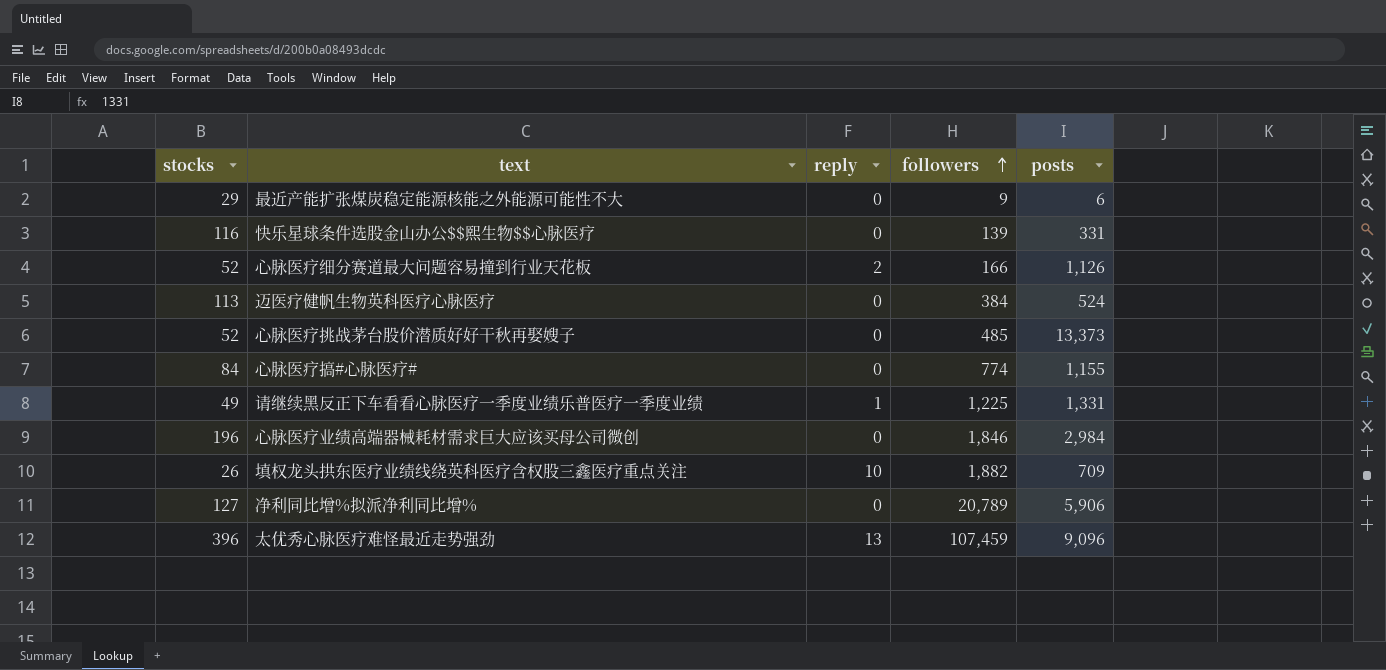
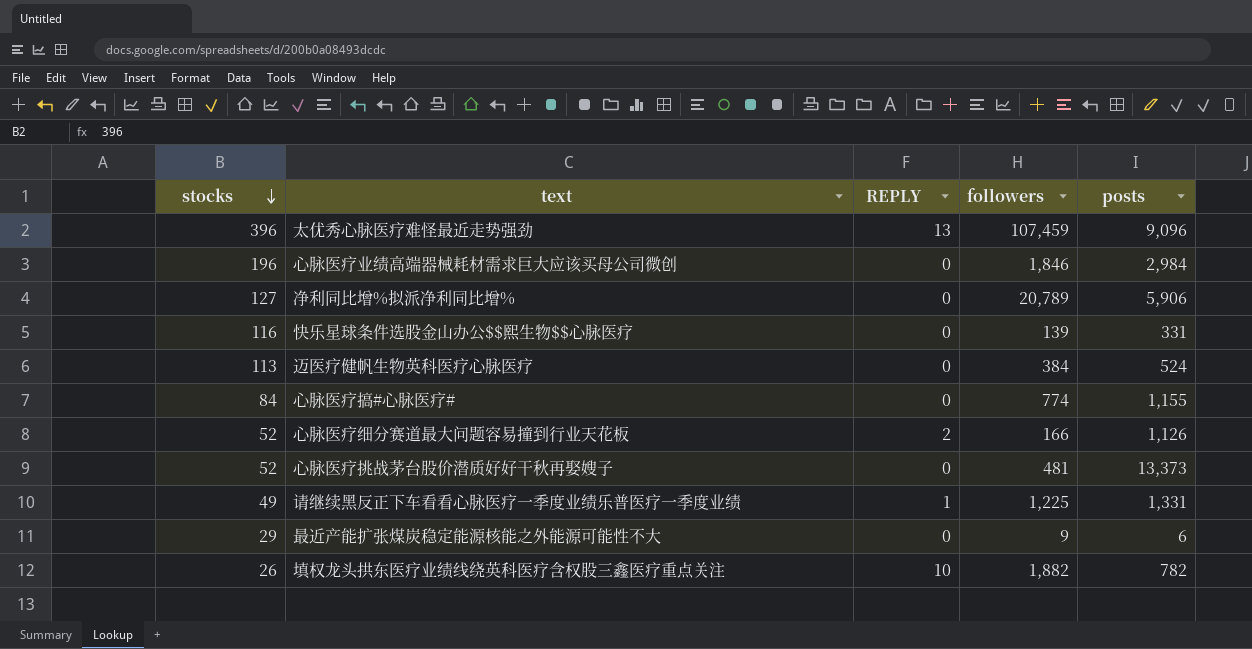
row order: followers ascending -> stocks descending
column name: reply -> REPLY
心脉医疗挑战茅台股价潜质好好干秋再娶嫂子 | followers: 485 -> 481
填权龙头拱东医疗业绩线绕英科医疗含权股三鑫医疗重点关注 | posts: 709 -> 782

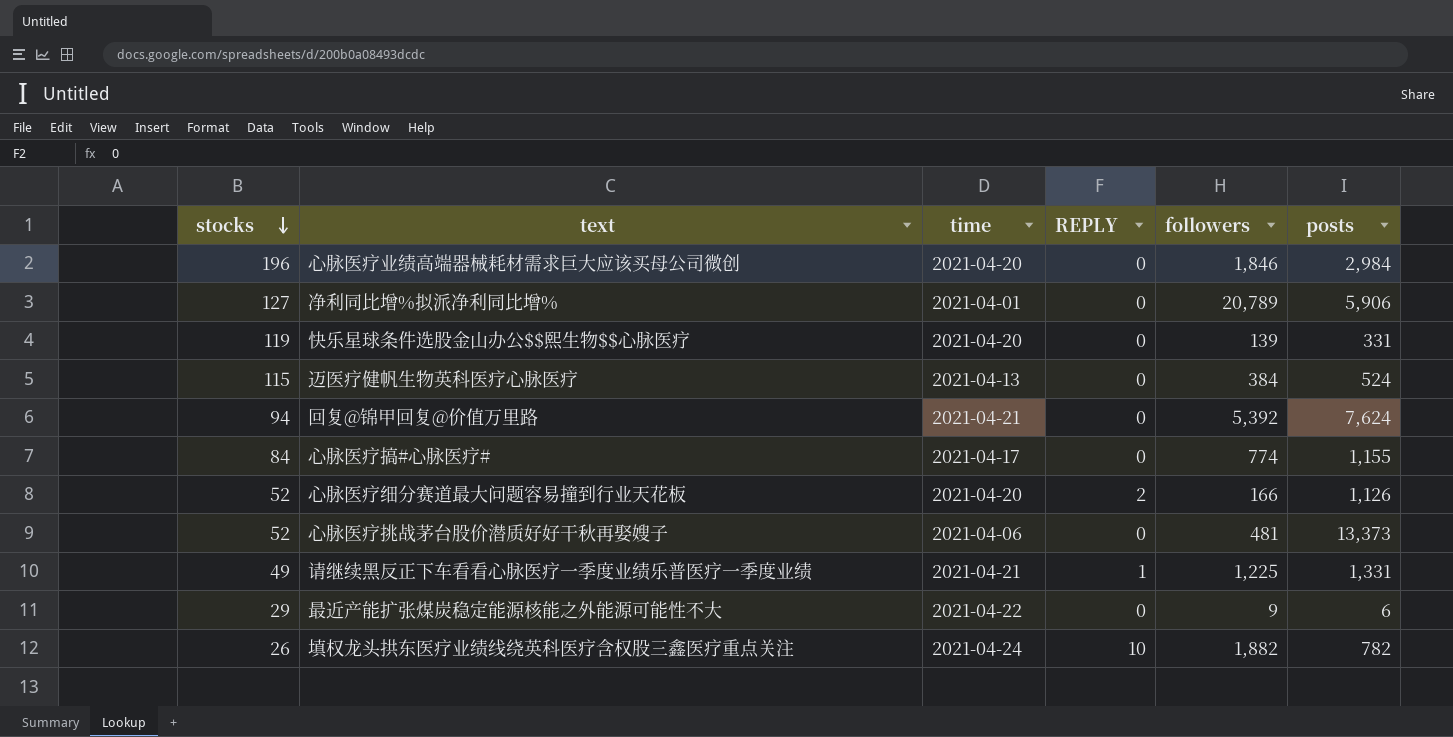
column time | position: none -> 3
row 太优秀心脉医疗难怪最近走势强劲: 396 | 13 | 107,459 | 9,096 -> none
快乐星球条件选股金山办公$$熙生物$$心脉医疗 | stocks: 116 -> 119
迈医疗健帆生物英科医疗心脉医疗 | stocks: 113 -> 115
row 回复@锦甲回复@价值万里路: none -> 94 | 2021-04-21 | 0 | 5,392 | 7,624

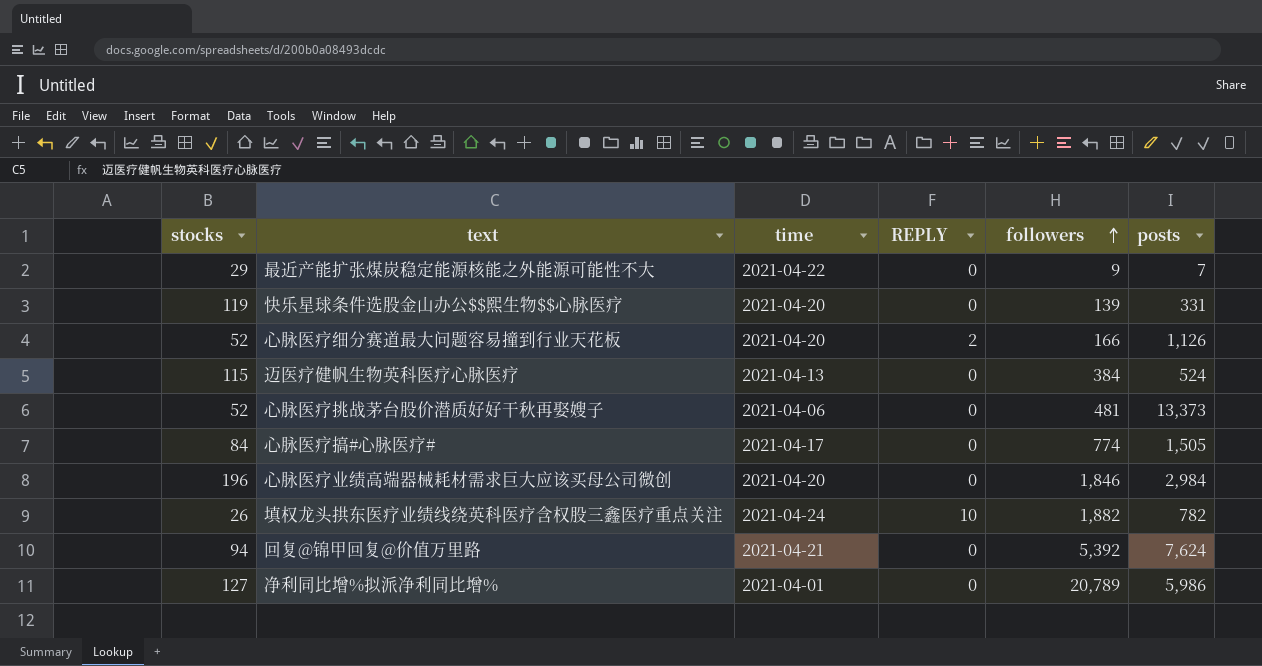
row order: stocks descending -> followers ascending
row 请继续黑反正下车看看心脉医疗一季度业绩乐普医疗一季度业绩: 49 | 2021-04-21 | 1 | 1,225 | 1,331 -> none
最近产能扩张煤炭稳定能源核能之外能源可能性不大 | posts: 6 -> 7
心脉医疗搞#心脉医疗# | posts: 1,155 -> 1,505
净利同比增%拟派净利同比增% | posts: 5,906 -> 5,986

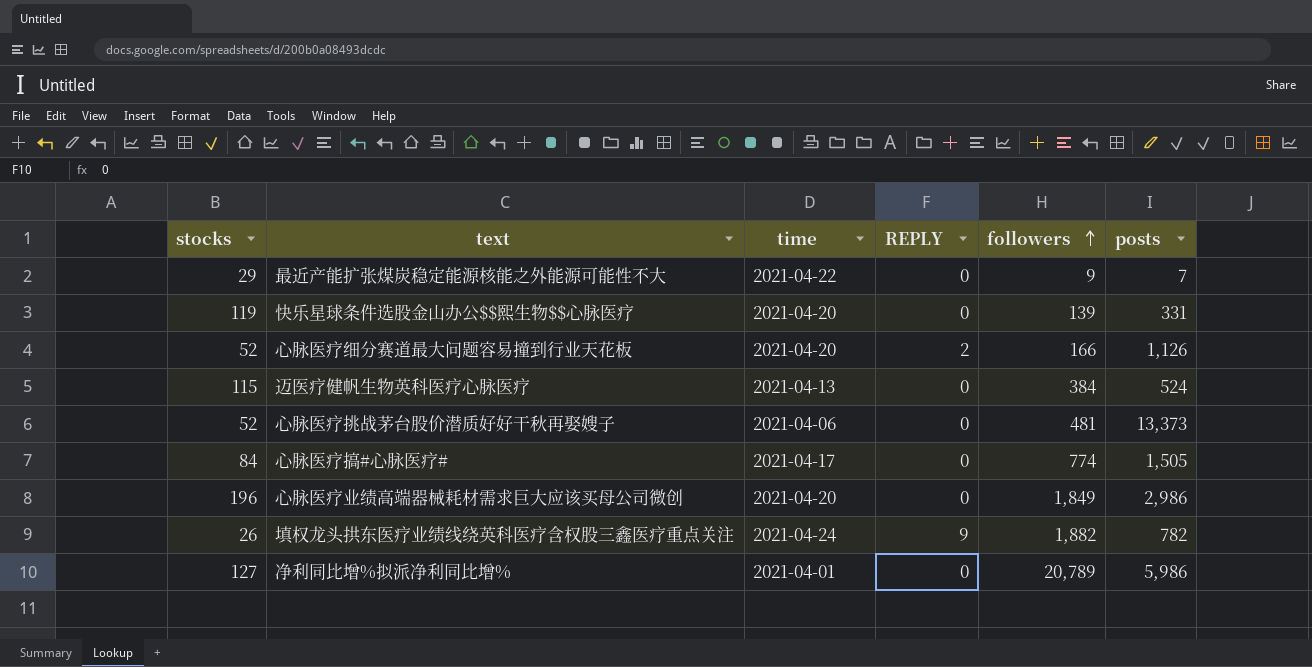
row 回复@锦甲回复@价值万里路: 94 | 2021-04-21 | 0 | 5,392 | 7,624 -> none
心脉医疗业绩高端器械耗材需求巨大应该买母公司微创 | followers: 1,846 -> 1,849
心脉医疗业绩高端器械耗材需求巨大应该买母公司微创 | posts: 2,984 -> 2,986
填权龙头拱东医疗业绩线绕英科医疗含权股三鑫医疗重点关注 | REPLY: 10 -> 9

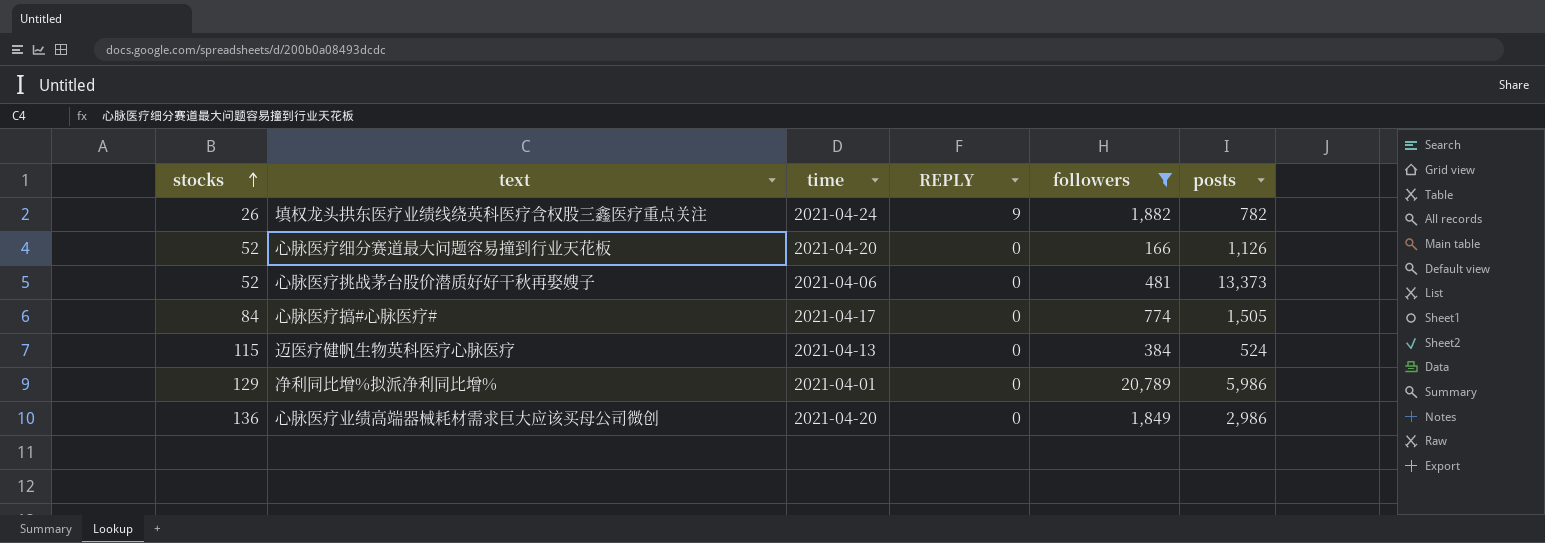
filter: none -> followers >= 166
row order: followers ascending -> stocks ascending
心脉医疗细分赛道最大问题容易撞到行业天花板 | REPLY: 2 -> 0
净利同比增%拟派净利同比增% | stocks: 127 -> 129
心脉医疗业绩高端器械耗材需求巨大应该买母公司微创 | stocks: 196 -> 136

